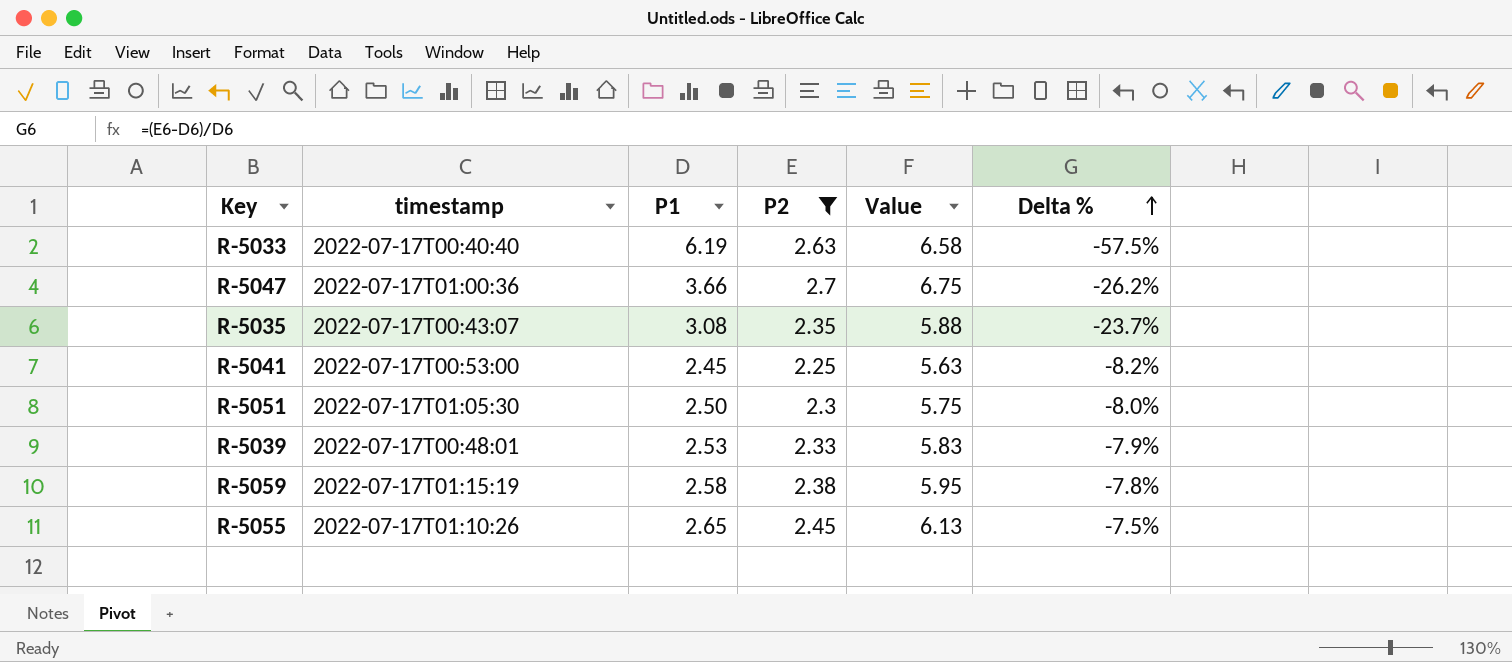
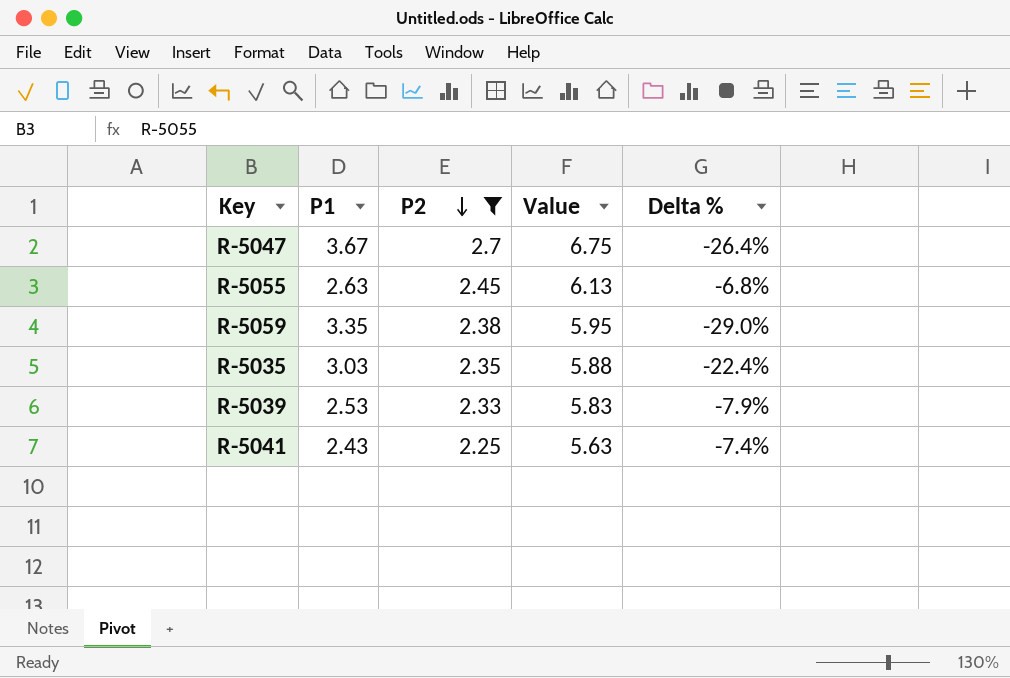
row order: Delta % ascending -> P2 descending
column timestamp | position: 2 -> none
row R-5033: 2022-07-17T00:40:40 | 6.19 | 2.63 | 6.58 | -57.5% -> none
row R-5051: 2022-07-17T01:05:30 | 2.50 | 2.3 | 5.75 | -8.0% -> none
R-5047 | P1: 3.66 -> 3.67
R-5047 | Delta %: -26.2% -> -26.4%
R-5055 | P1: 2.65 -> 2.63
R-5055 | Delta %: -7.5% -> -6.8%
R-5059 | P1: 2.58 -> 3.35
R-5059 | Delta %: -7.8% -> -29.0%
R-5035 | P1: 3.08 -> 3.03
R-5035 | Delta %: -23.7% -> -22.4%
R-5041 | P1: 2.45 -> 2.43
R-5041 | Delta %: -8.2% -> -7.4%

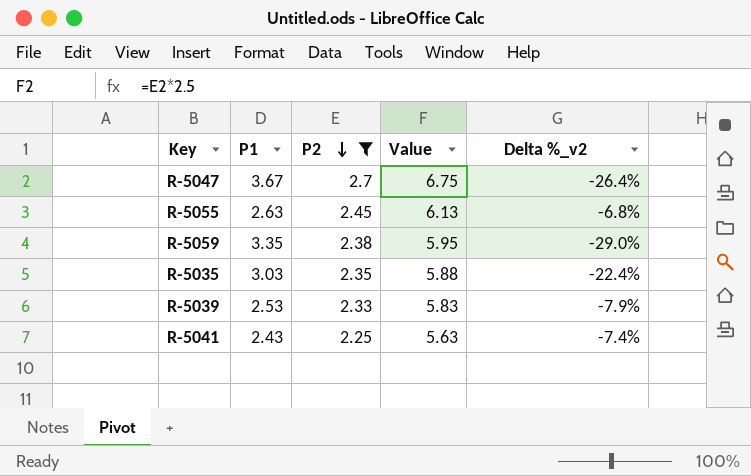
column name: Delta % -> Delta %_v2

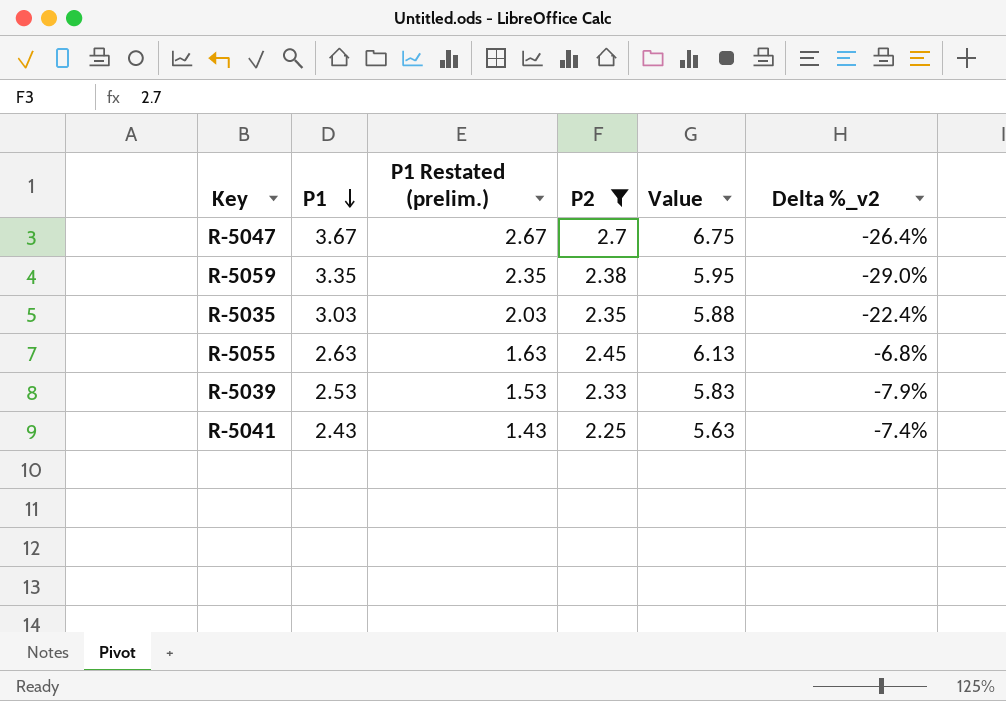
row order: P2 descending -> P1 descending
column P1 Restated (prelim.) | formula: none -> [P1] - 1

